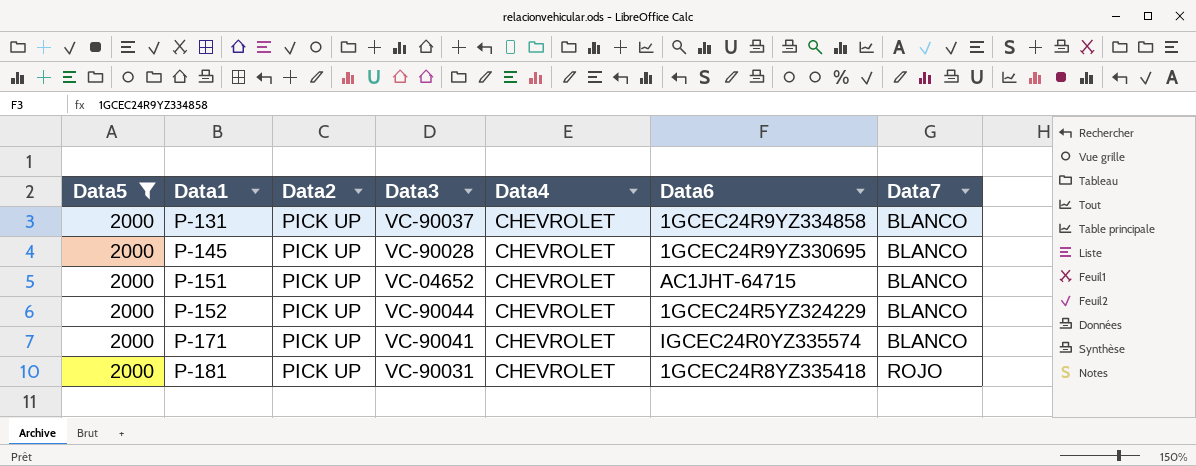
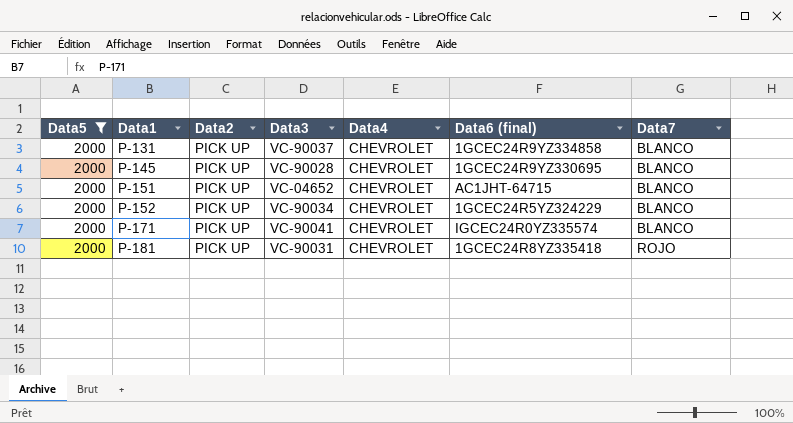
column name: Data6 -> Data6 (final)
P-152 | Data3: VC-90044 -> VC-90034

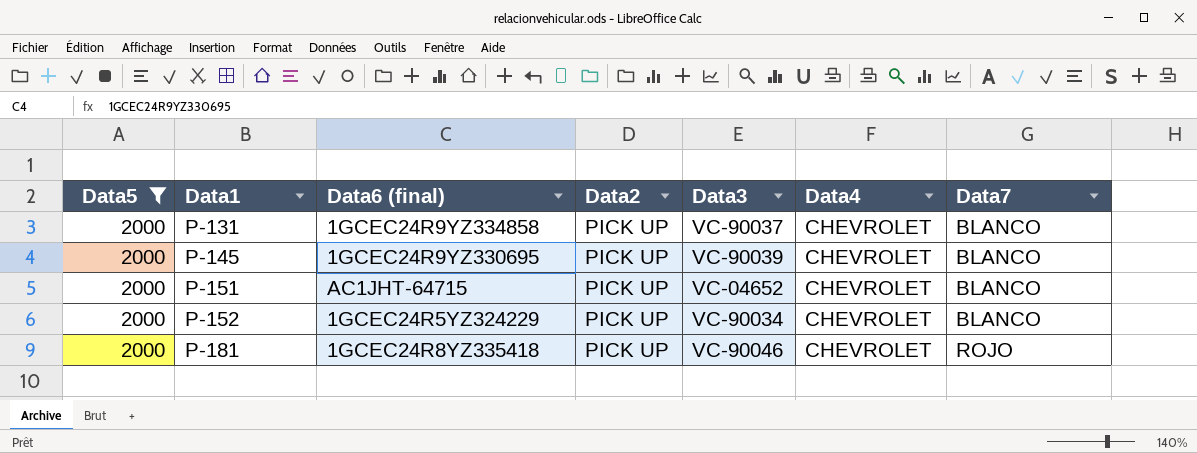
column Data6 (final) | position: 6 -> 3
row P-171: 2000 | PICK UP | VC-90041 | CHEVROLET | IGCEC24R0YZ335574 | BLANCO -> none
P-145 | Data3: VC-90028 -> VC-90039
P-181 | Data3: VC-90031 -> VC-90046

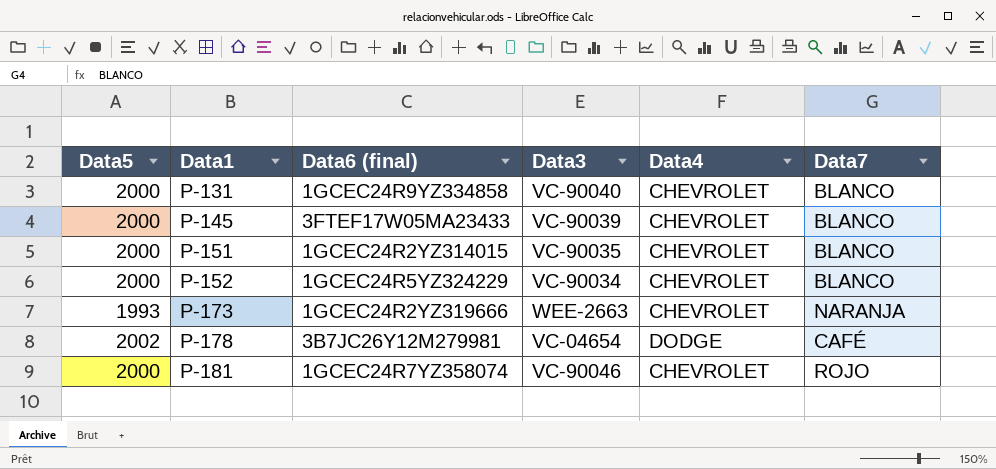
filter: Data5 = 2000 -> none
column Data2 | position: 4 -> none
P-131 | Data3: VC-90037 -> VC-90040
P-145 | Data6 (final): 1GCEC24R9YZ330695 -> 3FTEF17W05MA23433
P-151 | Data6 (final): AC1JHT-64715 -> 1GCEC24R2YZ314015
P-151 | Data3: VC-04652 -> VC-90035
P-181 | Data6 (final): 1GCEC24R8YZ335418 -> 1GCEC24R7YZ358074

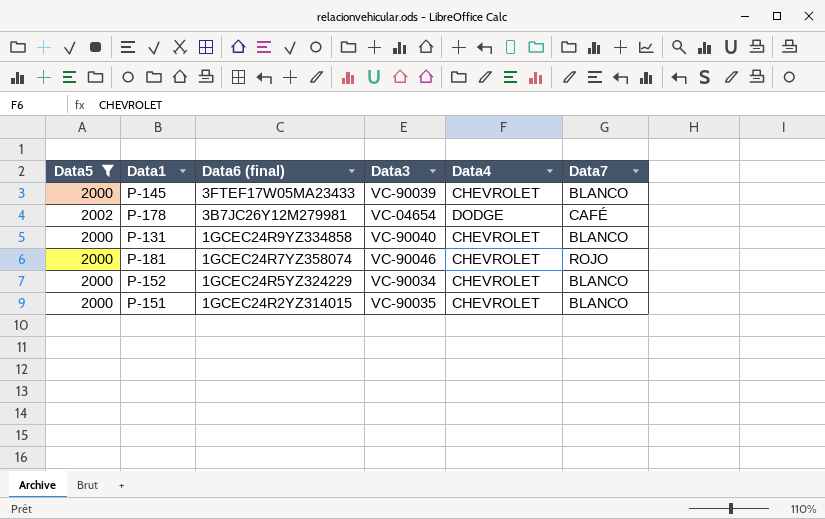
filter: none -> Data5 != 1993
row order: Data1 ascending -> Data6 (final) descending

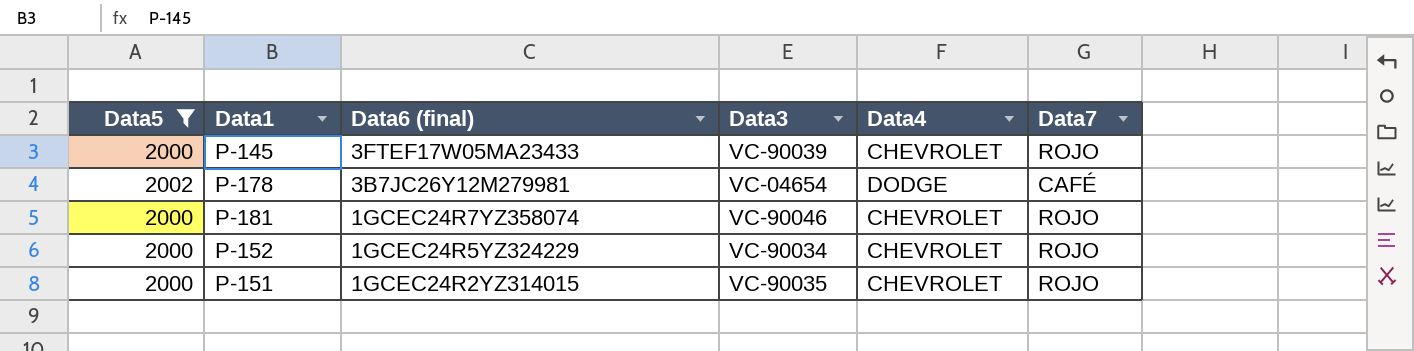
row P-131: 2000 | 1GCEC24R9YZ334858 | VC-90040 | CHEVROLET | BLANCO -> none
P-145 | Data7: BLANCO -> ROJO
P-152 | Data7: BLANCO -> ROJO
P-151 | Data7: BLANCO -> ROJO

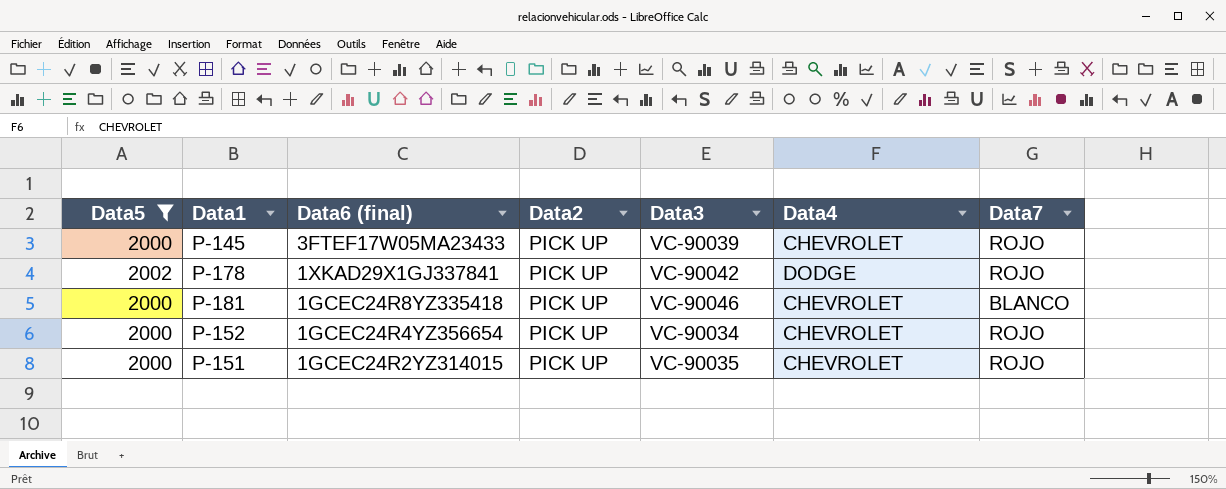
column Data2 | position: none -> 4
P-178 | Data6 (final): 3B7JC26Y12M279981 -> 1XKAD29X1GJ337841
P-178 | Data3: VC-04654 -> VC-90042
P-178 | Data7: CAFÉ -> ROJO
P-181 | Data6 (final): 1GCEC24R7YZ358074 -> 1GCEC24R8YZ335418
P-181 | Data7: ROJO -> BLANCO
P-152 | Data6 (final): 1GCEC24R5YZ324229 -> 1GCEC24R4YZ356654

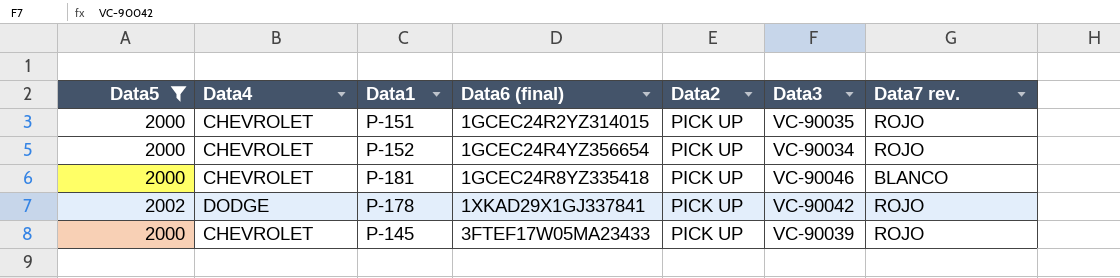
row order: Data6 (final) descending -> Data6 (final) ascending
column Data4 | position: 6 -> 2
column name: Data7 -> Data7 rev.

